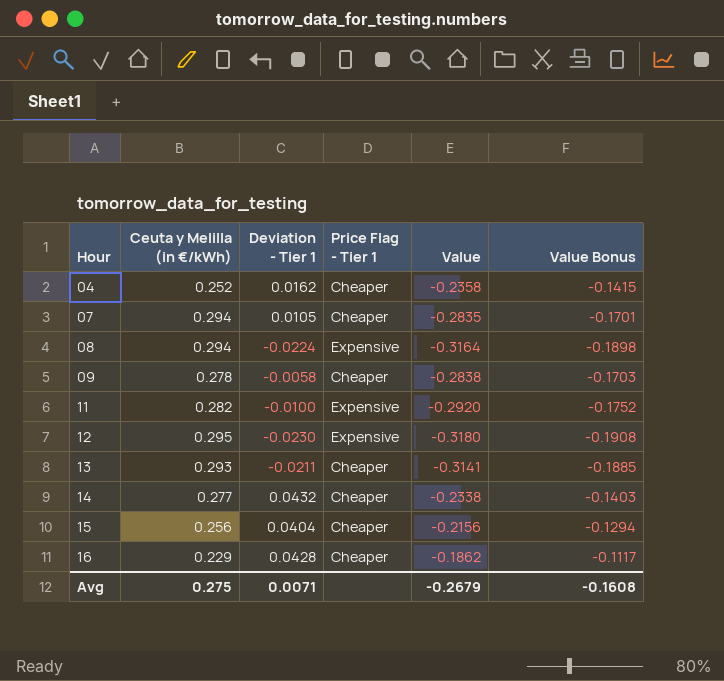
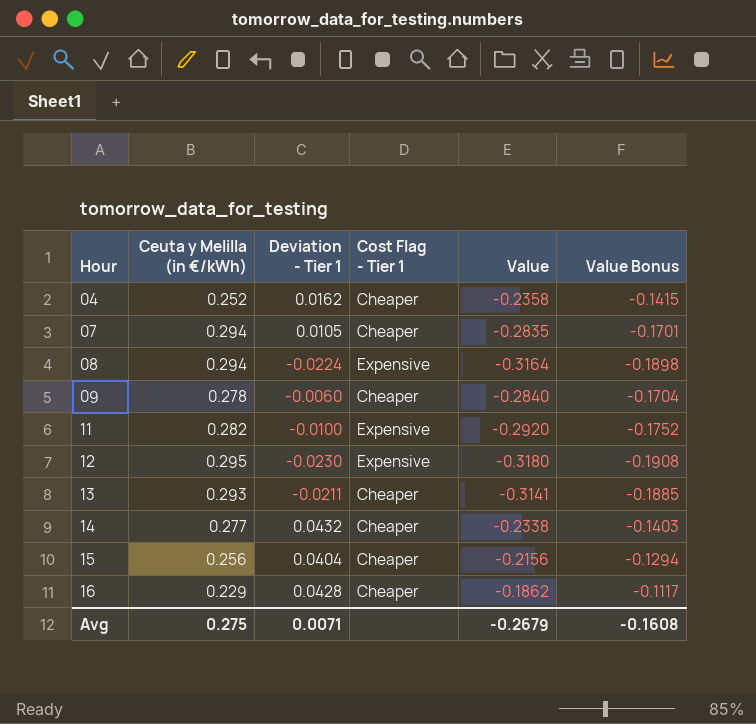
column name: Price Flag - Tier 1 -> Cost Flag - Tier 1
09 | Deviation - Tier 1: -0.0058 -> -0.0060
09 | Value: -0.2838 -> -0.2840
09 | Value Bonus: -0.1703 -> -0.1704

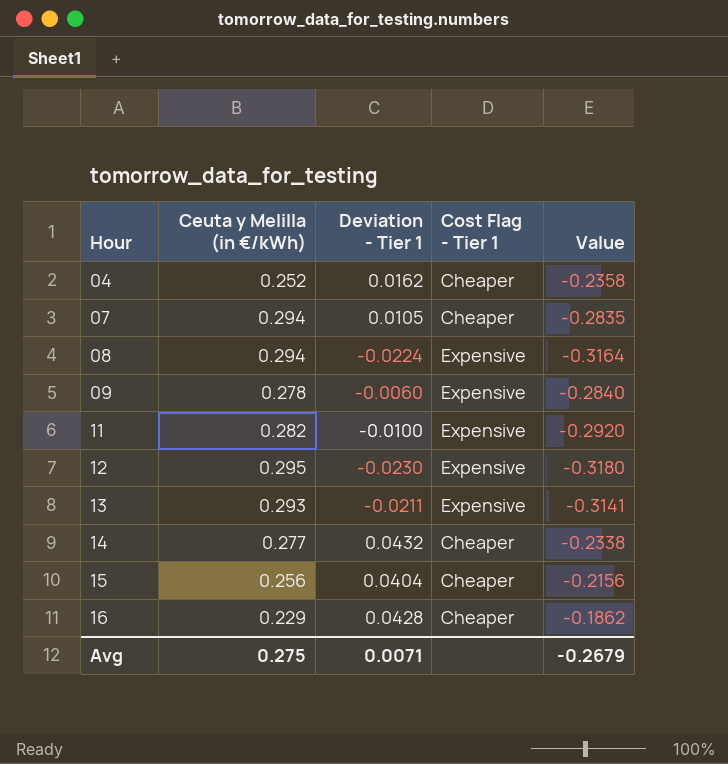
column Value Bonus | formula: [Value] * 0.6 -> none
09 | Cost Flag - Tier 1: Cheaper -> Expensive
13 | Cost Flag - Tier 1: Cheaper -> Expensive

